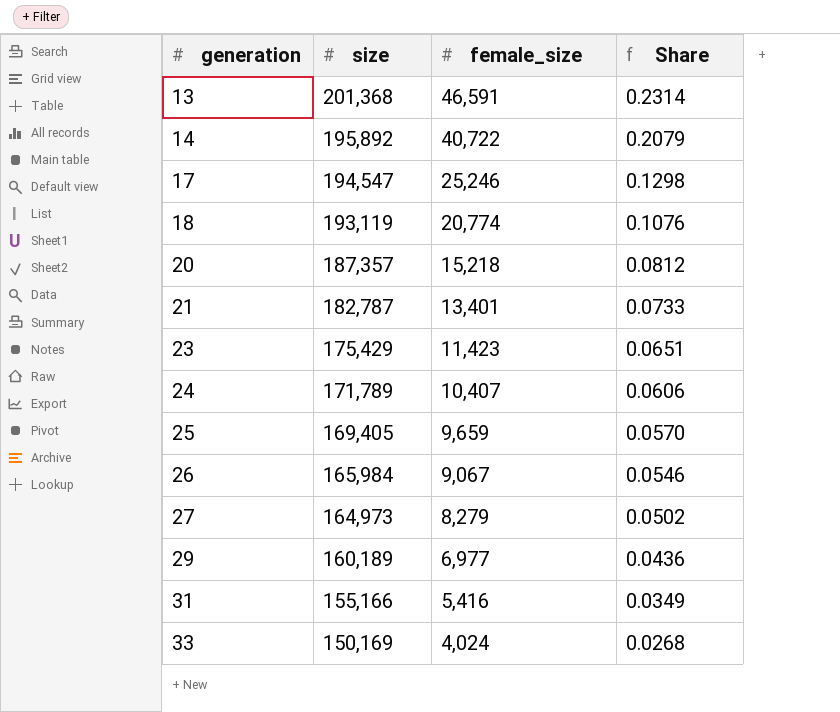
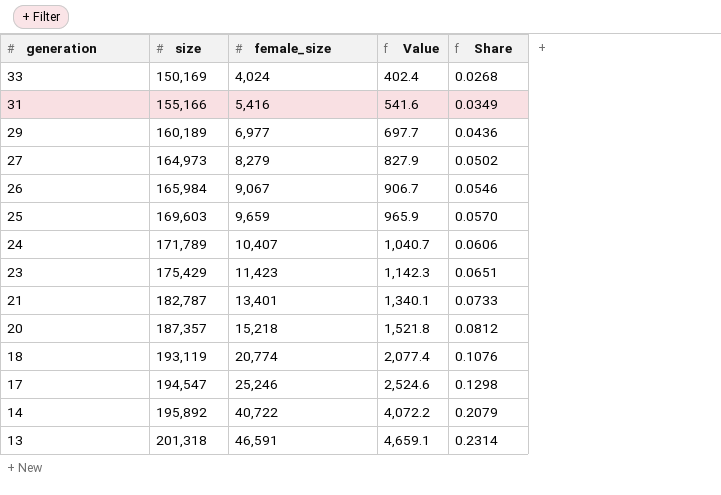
row order: generation ascending -> generation descending
column Value | formula: none -> [female_size] * 0.1
25 | size: 169,405 -> 169,603
13 | size: 201,368 -> 201,318

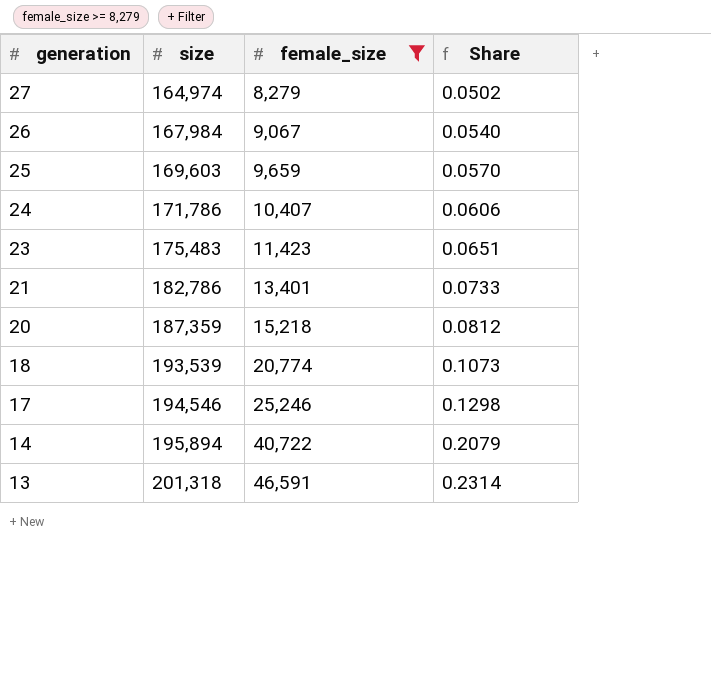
filter: none -> female_size >= 8,279
column Value | formula: [female_size] * 0.1 -> none
27 | size: 164,973 -> 164,974
26 | size: 165,984 -> 167,984
26 | Share: 0.0546 -> 0.0540
24 | size: 171,789 -> 171,786
23 | size: 175,429 -> 175,483
21 | size: 182,787 -> 182,786
20 | size: 187,357 -> 187,359
18 | size: 193,119 -> 193,539
18 | Share: 0.1076 -> 0.1073
17 | size: 194,547 -> 194,546
14 | size: 195,892 -> 195,894

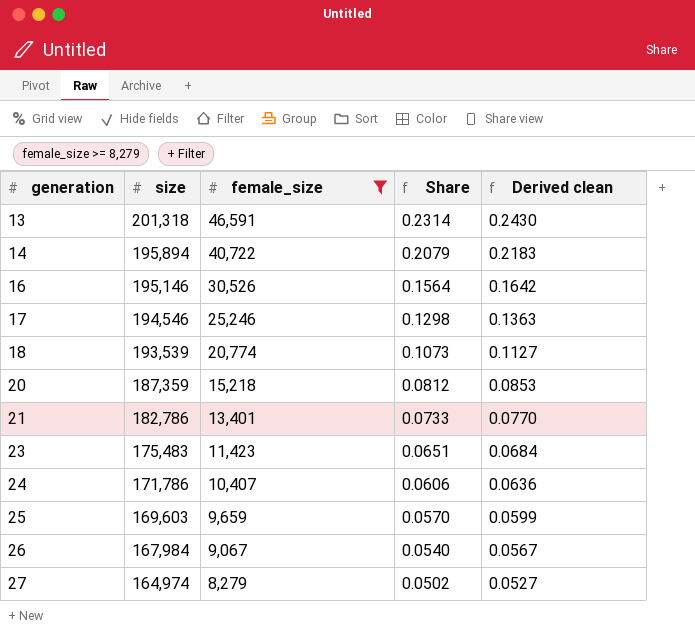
row order: generation descending -> generation ascending
column Derived clean | formula: none -> [Share] * 1.05
row 16: none -> 195,146 | 30,526 | 0.1564 | 0.1642

